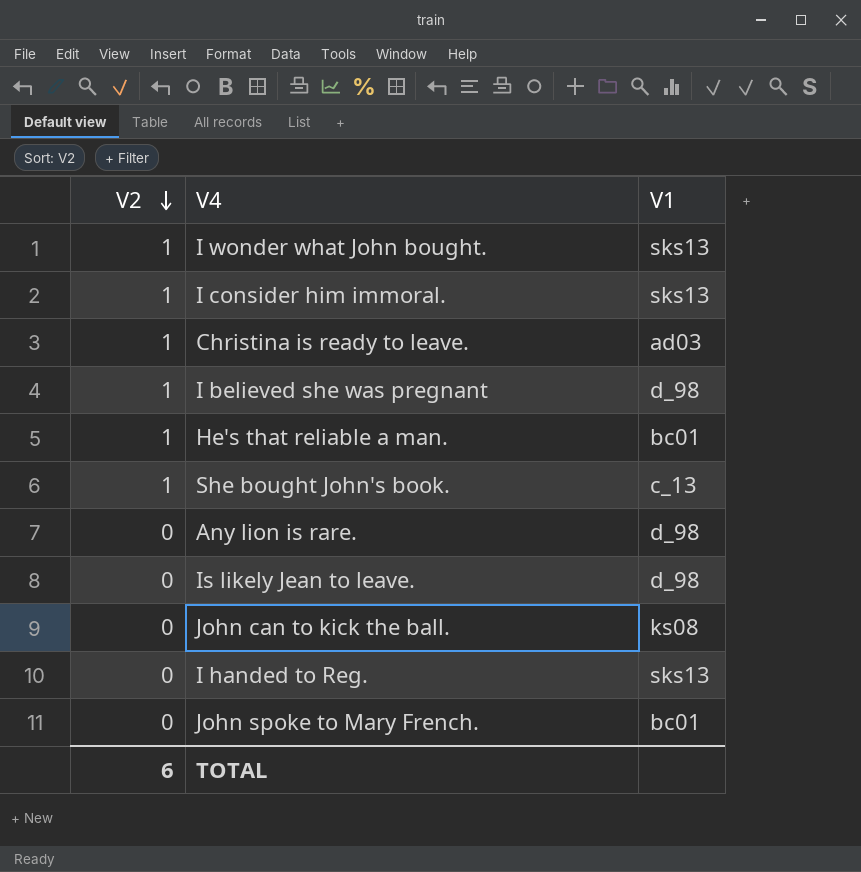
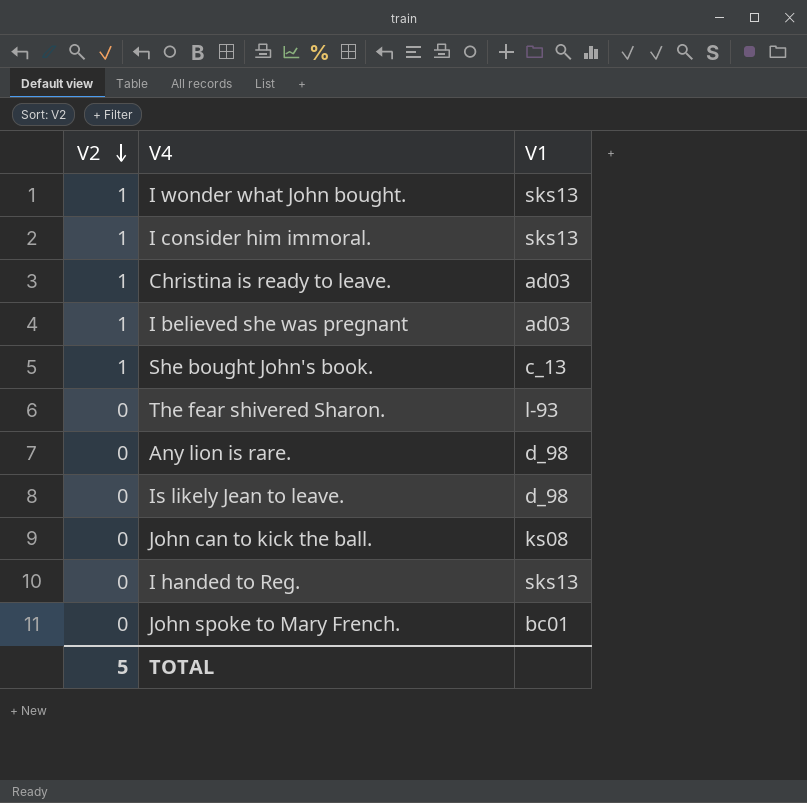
row He's that reliable a man.: 1 | bc01 -> none
I believed she was pregnant | V1: d_98 -> ad03
row The fear shivered Sharon.: none -> 0 | l-93
TOTAL | V2: 6 -> 5

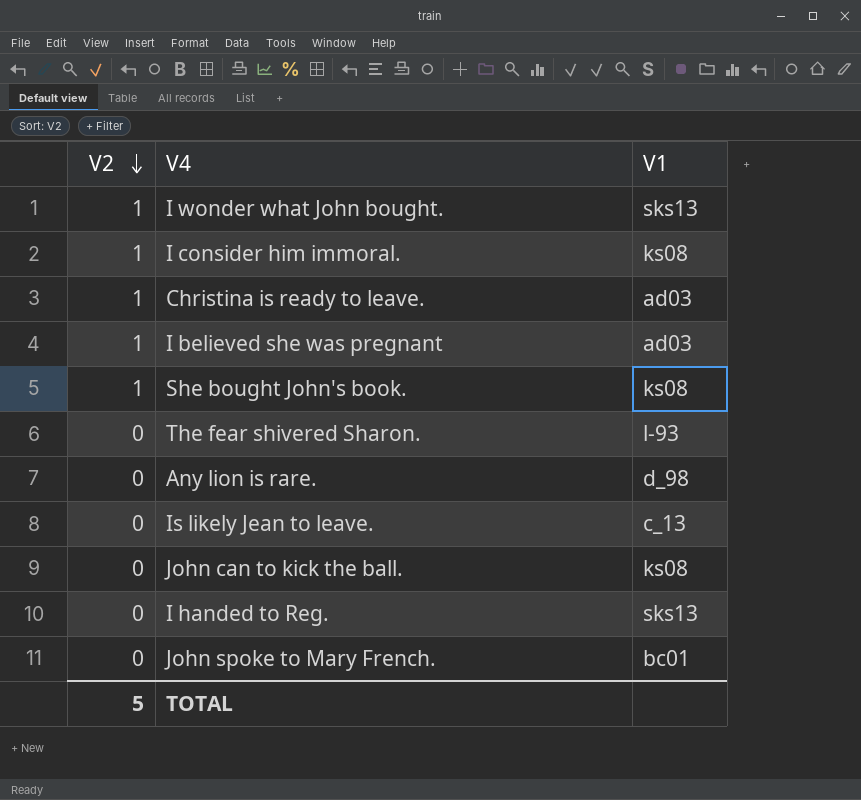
I consider him immoral. | V1: sks13 -> ks08
She bought John's book. | V1: c_13 -> ks08
Is likely Jean to leave. | V1: d_98 -> c_13

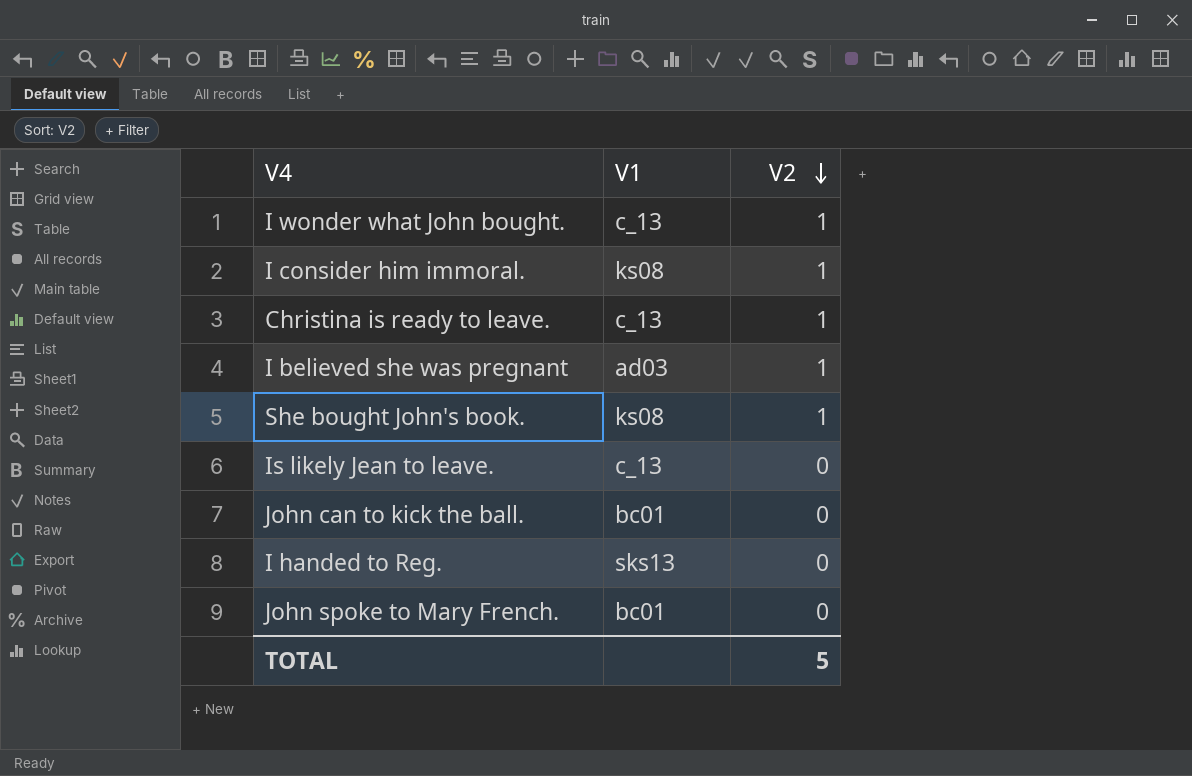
column V2 | position: 1 -> 3
row The fear shivered Sharon.: 0 | l-93 -> none
row Any lion is rare.: 0 | d_98 -> none
I wonder what John bought. | V1: sks13 -> c_13
Christina is ready to leave. | V1: ad03 -> c_13
John can to kick the ball. | V1: ks08 -> bc01

